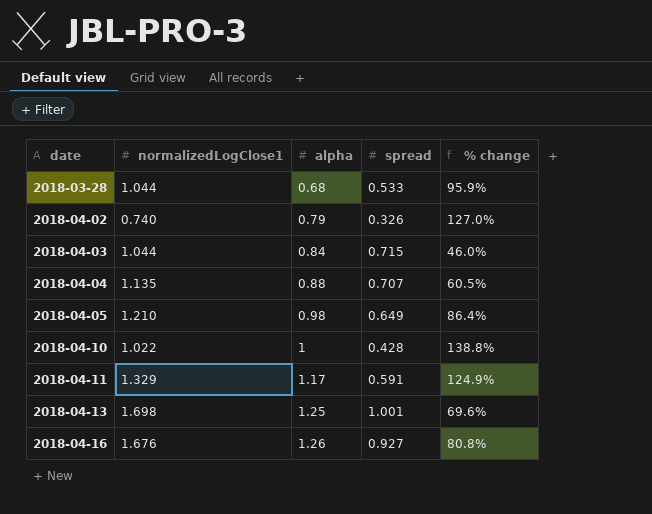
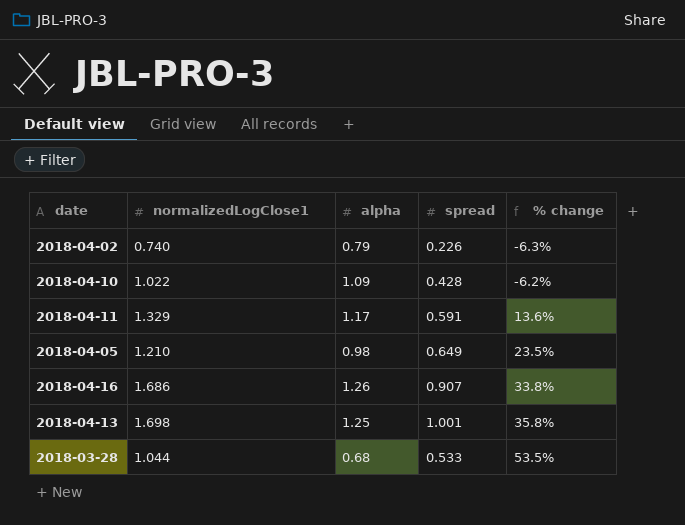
row order: date ascending -> % change ascending
column % change | formula: ([normalizedLogClose1] - [spread]) / [spread] -> ([normalizedLogClose1] - [alpha]) / [alpha]
row 2018-04-03: 1.044 | 0.84 | 0.715 | 46.0% -> none
row 2018-04-04: 1.135 | 0.88 | 0.707 | 60.5% -> none
2018-04-02 | spread: 0.326 -> 0.226
2018-04-10 | alpha: 1 -> 1.09
2018-04-16 | normalizedLogClose1: 1.676 -> 1.686
2018-04-16 | spread: 0.927 -> 0.907

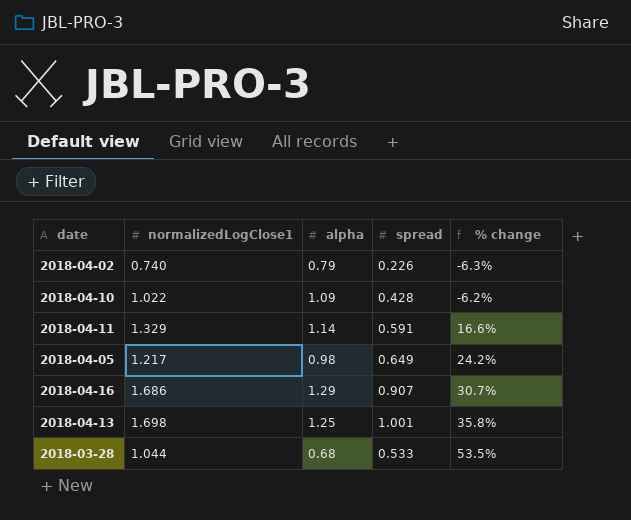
2018-04-11 | alpha: 1.17 -> 1.14
2018-04-11 | % change: 13.6% -> 16.6%
2018-04-05 | normalizedLogClose1: 1.210 -> 1.217
2018-04-05 | % change: 23.5% -> 24.2%
2018-04-16 | alpha: 1.26 -> 1.29
2018-04-16 | % change: 33.8% -> 30.7%

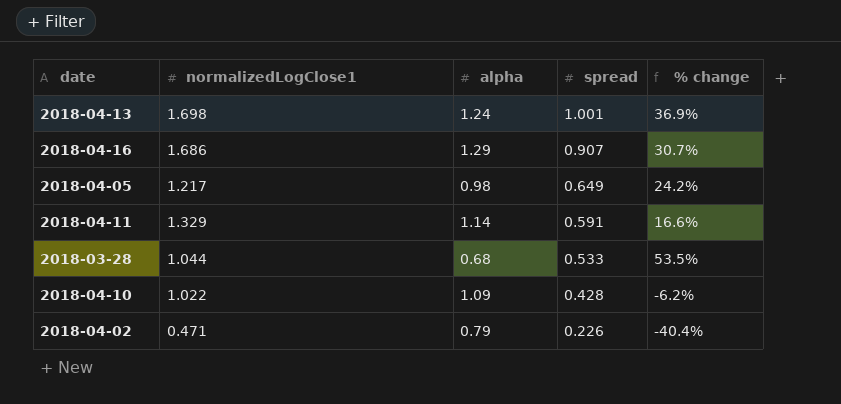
row order: % change ascending -> spread descending
2018-04-13 | alpha: 1.25 -> 1.24
2018-04-13 | % change: 35.8% -> 36.9%
2018-04-02 | normalizedLogClose1: 0.740 -> 0.471
2018-04-02 | % change: -6.3% -> -40.4%

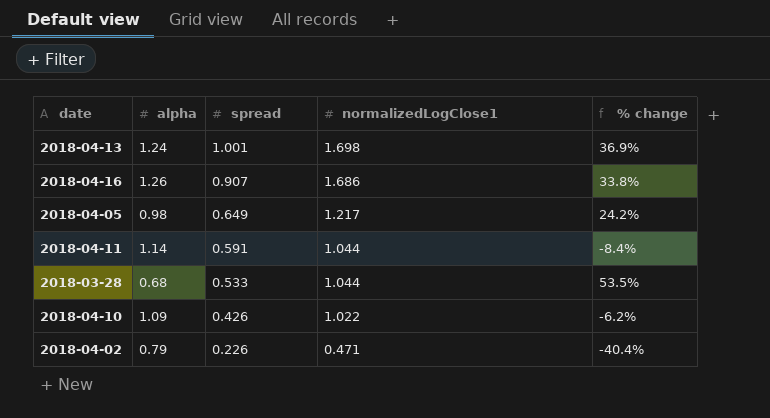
column normalizedLogClose1 | position: 2 -> 4
2018-04-16 | alpha: 1.29 -> 1.26
2018-04-16 | % change: 30.7% -> 33.8%
2018-04-11 | normalizedLogClose1: 1.329 -> 1.044
2018-04-11 | % change: 16.6% -> -8.4%
2018-04-10 | spread: 0.428 -> 0.426

